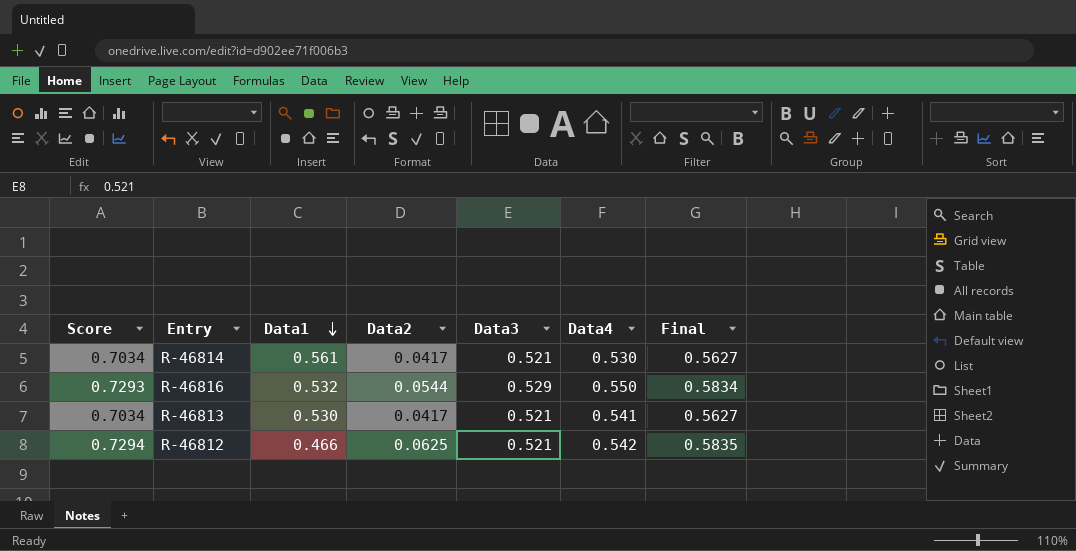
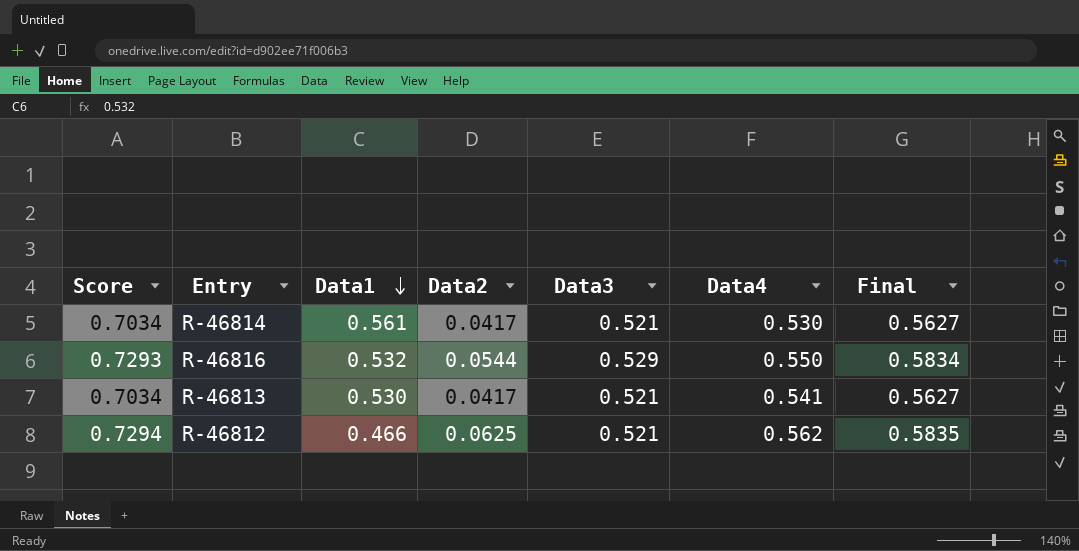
R-46812 | Data4: 0.542 -> 0.562

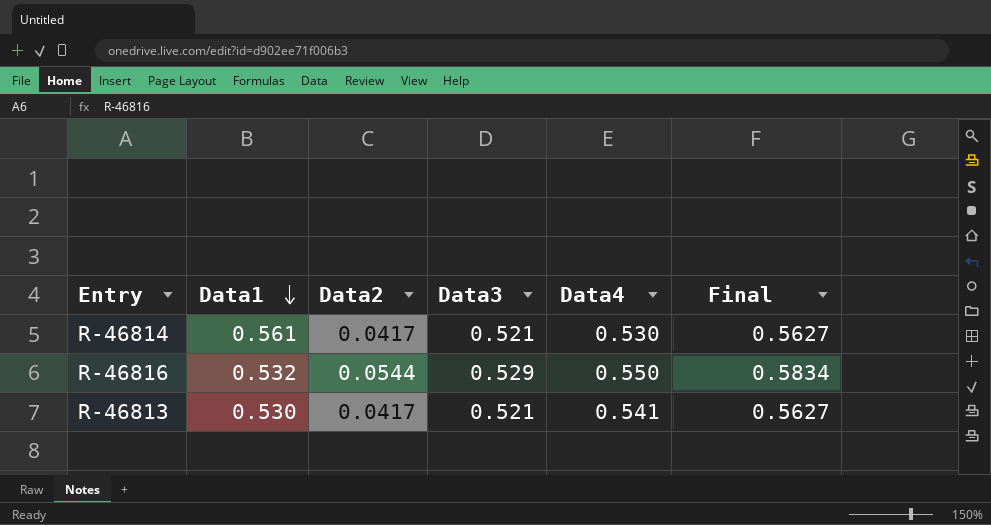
column Score | formula: [Final] * 1.25 -> none
row R-46812: 0.7294 | 0.466 | 0.0625 | 0.521 | 0.562 | 0.5835 -> none

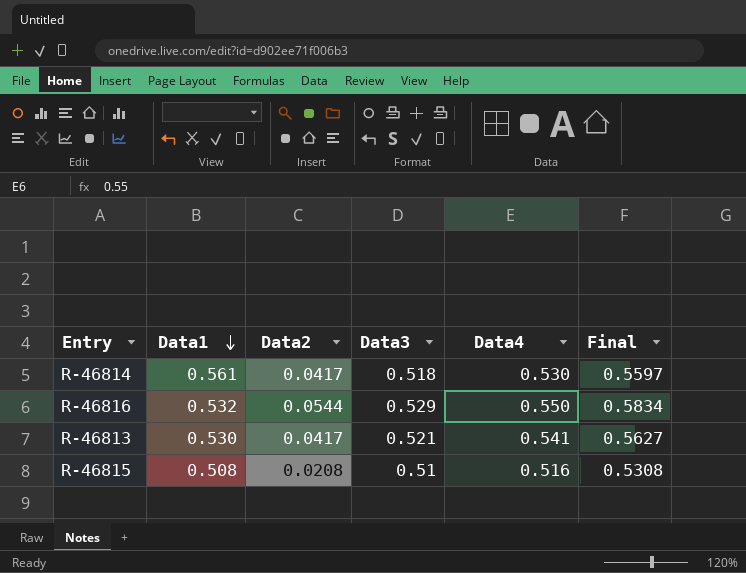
R-46814 | Data3: 0.521 -> 0.518
R-46814 | Final: 0.5627 -> 0.5597
row R-46815: none -> 0.508 | 0.0208 | 0.51 | 0.516 | 0.5308

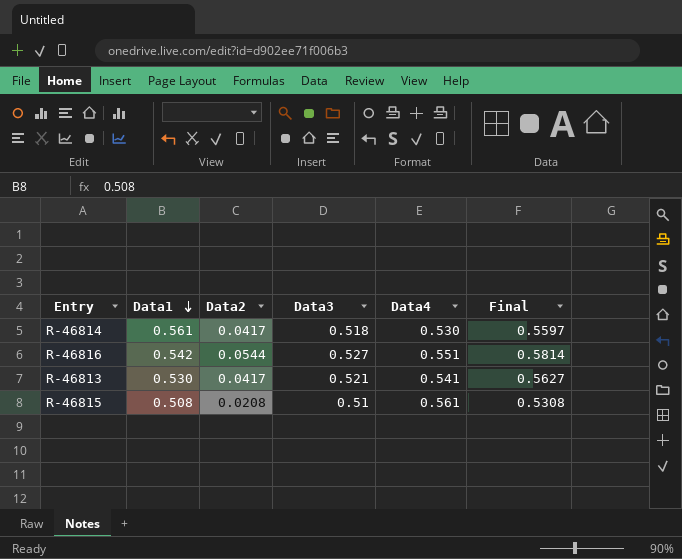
R-46816 | Data1: 0.532 -> 0.542
R-46816 | Data3: 0.529 -> 0.527
R-46816 | Data4: 0.550 -> 0.551
R-46816 | Final: 0.5834 -> 0.5814
R-46815 | Data4: 0.516 -> 0.561

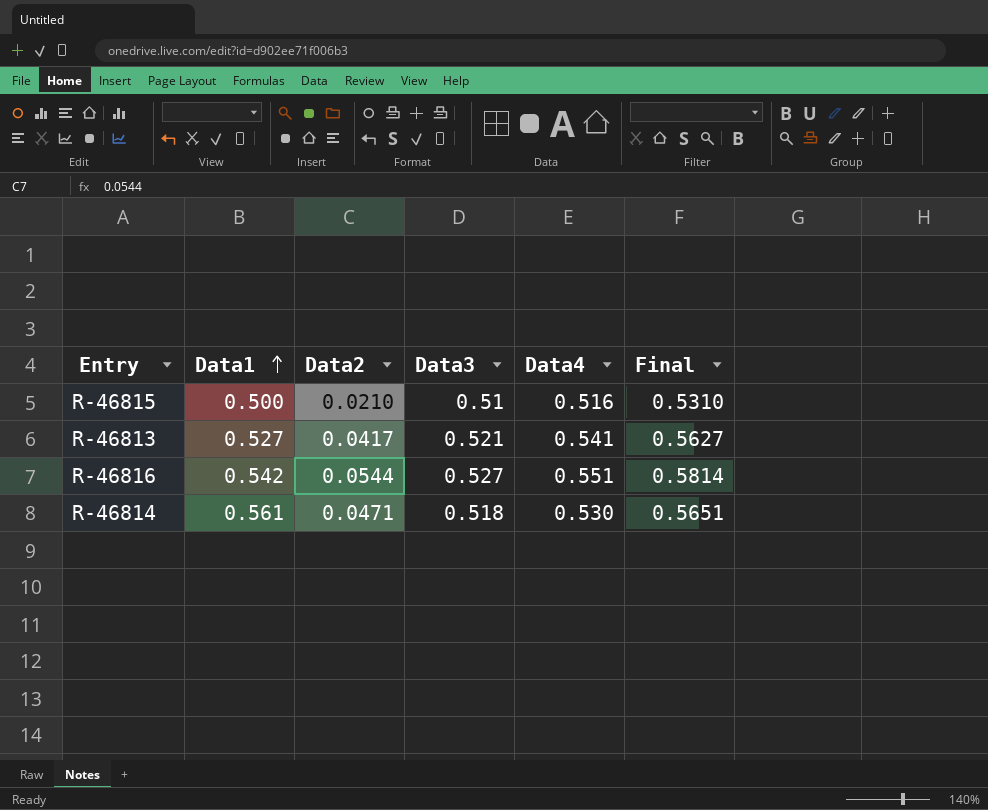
row order: Data1 descending -> Data1 ascending
R-46815 | Data1: 0.508 -> 0.500
R-46815 | Data2: 0.0208 -> 0.0210
R-46815 | Data4: 0.561 -> 0.516
R-46815 | Final: 0.5308 -> 0.5310
R-46813 | Data1: 0.530 -> 0.527
R-46814 | Data2: 0.0417 -> 0.0471
R-46814 | Final: 0.5597 -> 0.5651

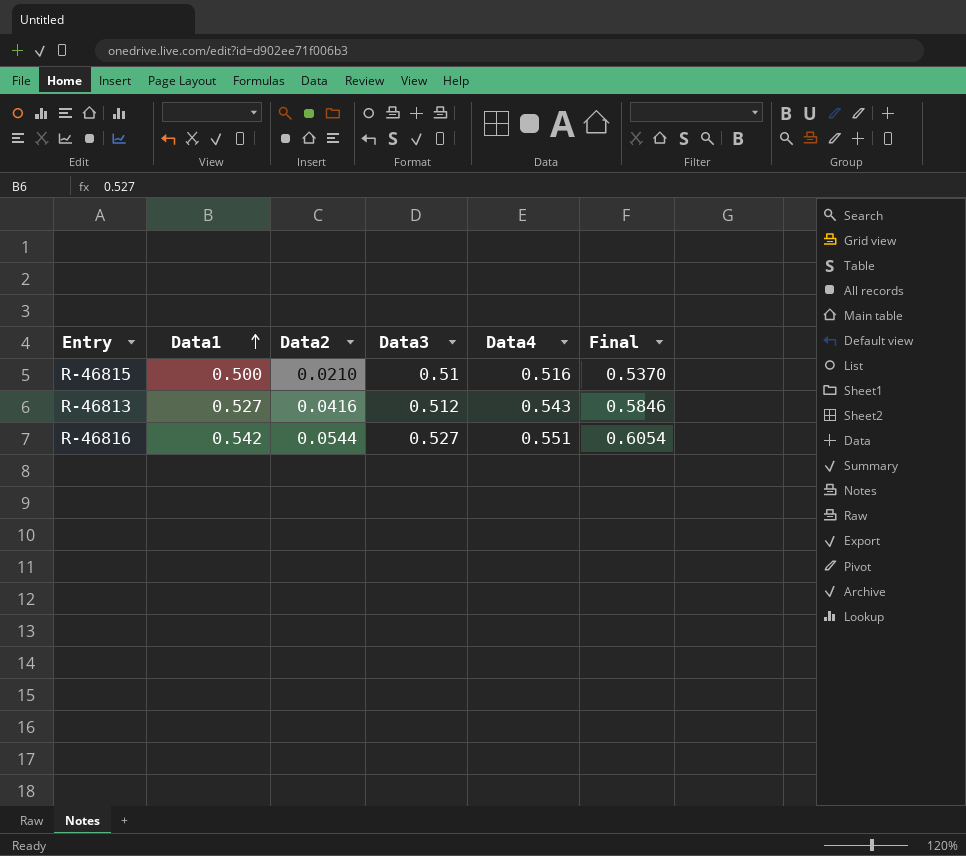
column Final | formula: [Data2] + [Data3] -> [Data2] + [Data4]
row R-46814: 0.561 | 0.0471 | 0.518 | 0.530 | 0.5651 -> none
R-46813 | Data2: 0.0417 -> 0.0416
R-46813 | Data3: 0.521 -> 0.512
R-46813 | Data4: 0.541 -> 0.543

